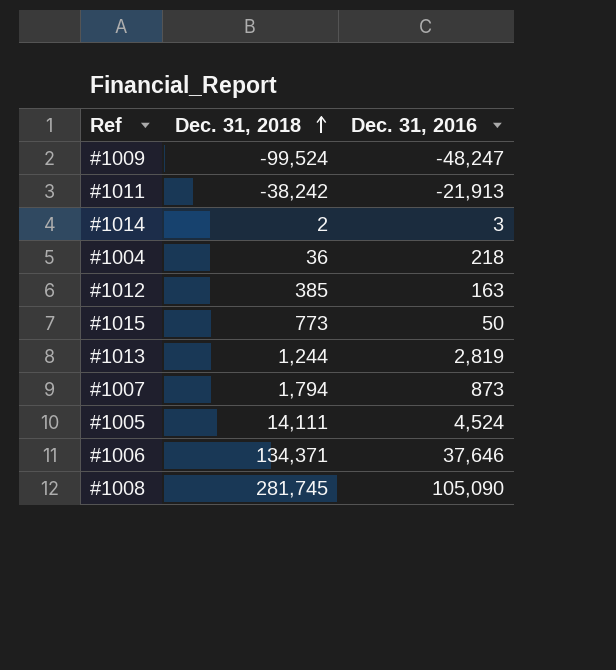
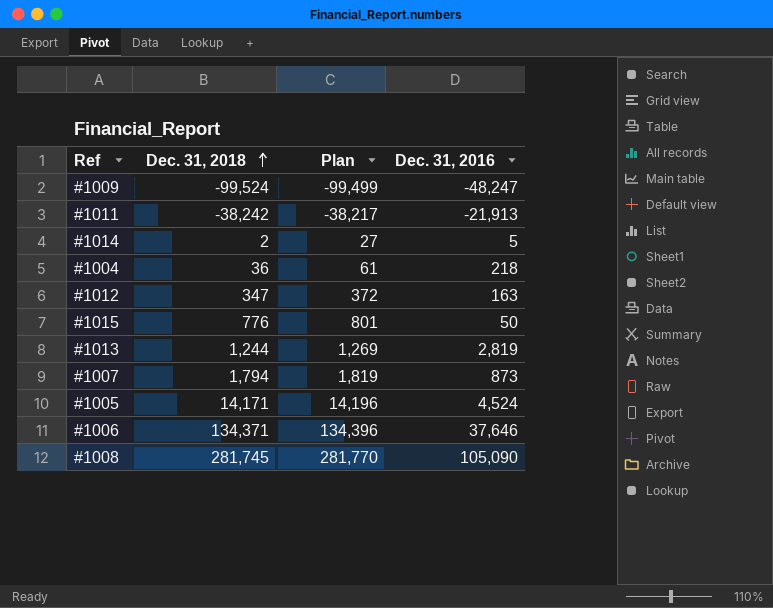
column Plan | formula: none -> [Dec. 31, 2018] + 25
#1014 | Dec. 31, 2016: 3 -> 5
#1012 | Dec. 31, 2018: 385 -> 347
#1015 | Dec. 31, 2018: 773 -> 776
#1005 | Dec. 31, 2018: 14,111 -> 14,171

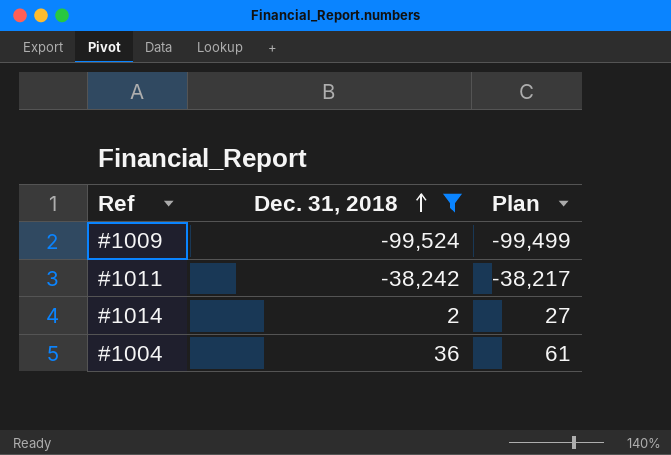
filter: none -> Dec. 31, 2018 <= 36
column Dec. 31, 2016 | position: 4 -> none

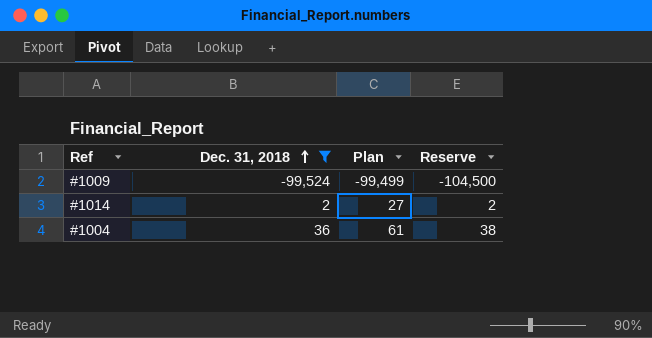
column Reserve | formula: none -> [Dec. 31, 2018] * 1.05
row #1011: -38,242 | -38,217 -> none

